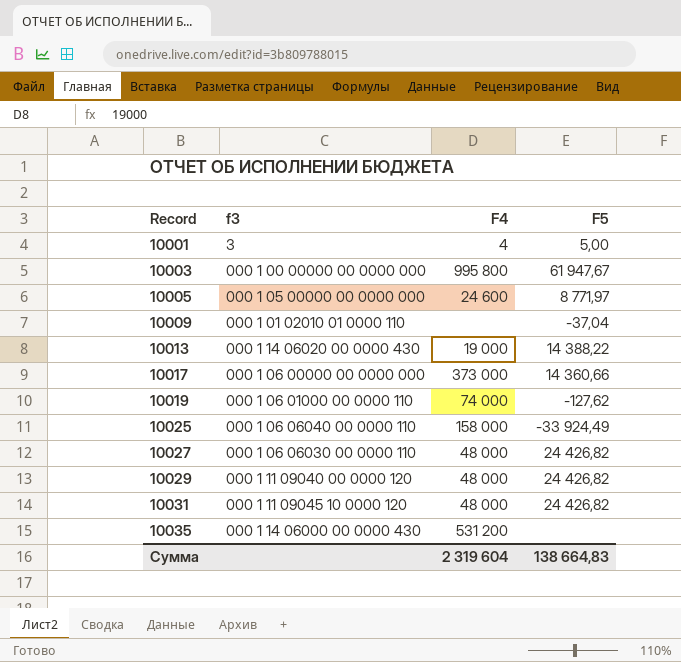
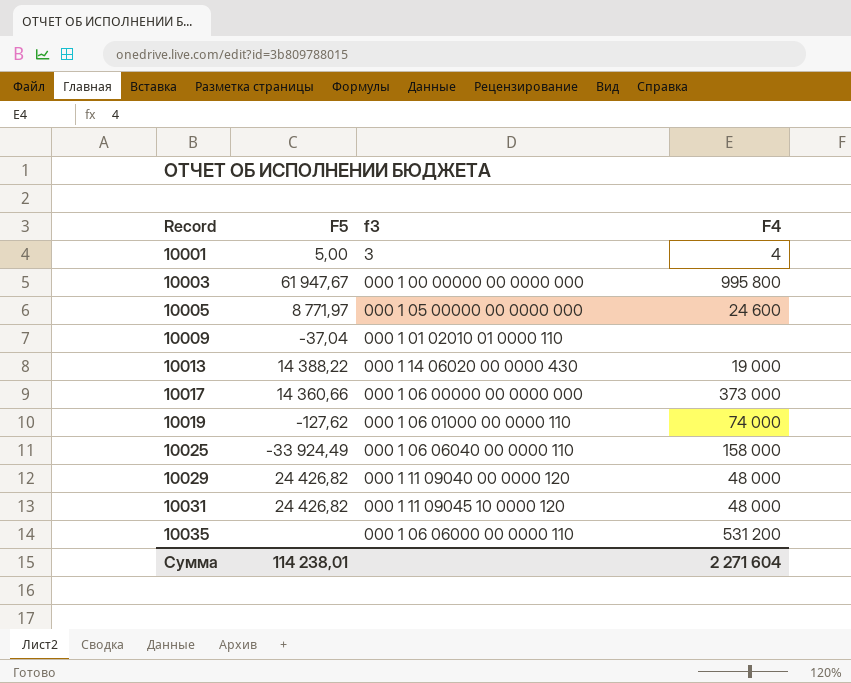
column F5 | position: 4 -> 2
row 10027: 000 1 06 06030 00 0000 110 | 48 000 | 24 426,82 -> none
10035 | f3: 000 1 14 06000 00 0000 430 -> 000 1 06 06000 00 0000 110
Сумма | F5: 138 664,83 -> 114 238,01
Сумма | F4: 2 319 604 -> 2 271 604

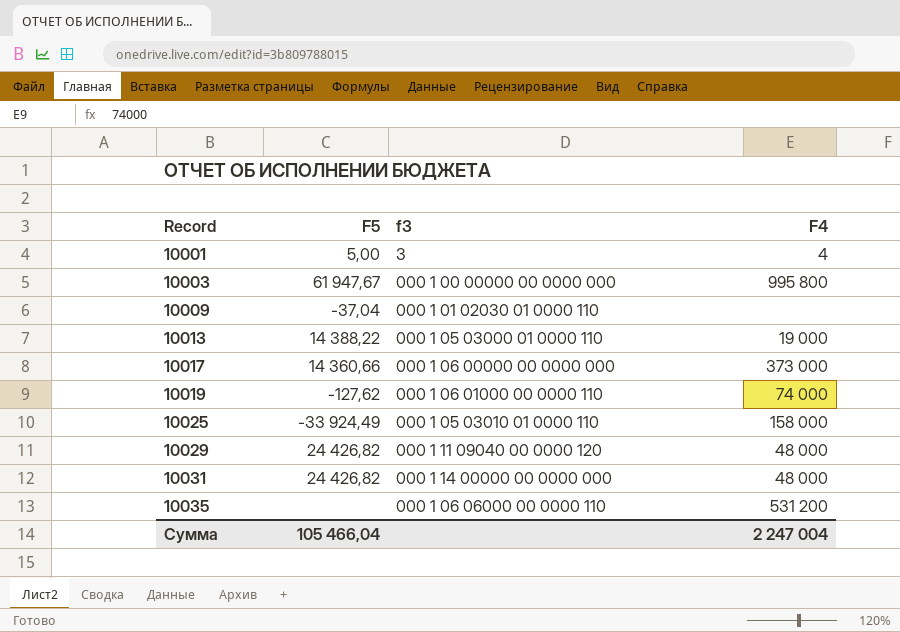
row 10005: 8 771,97 | 000 1 05 00000 00 0000 000 | 24 600 -> none
10009 | f3: 000 1 01 02010 01 0000 110 -> 000 1 01 02030 01 0000 110
10013 | f3: 000 1 14 06020 00 0000 430 -> 000 1 05 03000 01 0000 110
10025 | f3: 000 1 06 06040 00 0000 110 -> 000 1 05 03010 01 0000 110
10031 | f3: 000 1 11 09045 10 0000 120 -> 000 1 14 00000 00 0000 000
Сумма | F5: 114 238,01 -> 105 466,04
Сумма | F4: 2 271 604 -> 2 247 004

